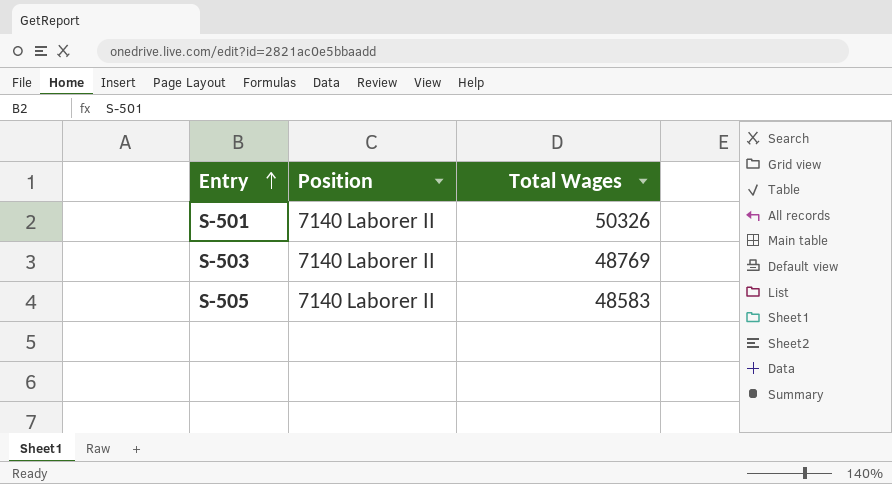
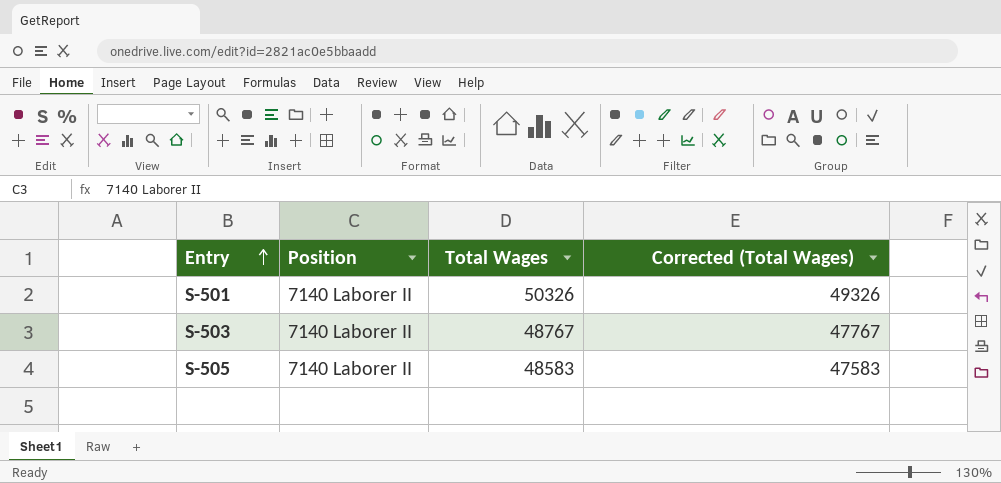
column Corrected (Total Wages) | formula: none -> [Total Wages] - 1000
S-503 | Total Wages: 48769 -> 48767

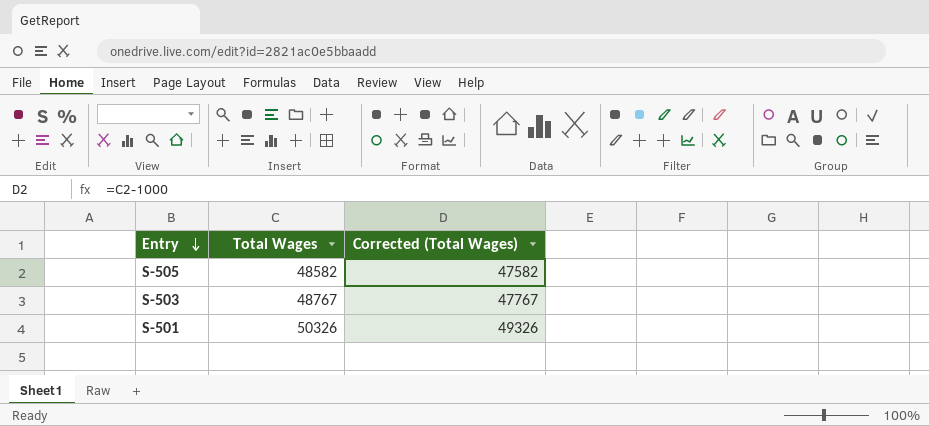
row order: Entry ascending -> Entry descending
column Position | position: 2 -> none
S-505 | Total Wages: 48583 -> 48582
S-505 | Corrected (Total Wages): 47583 -> 47582

